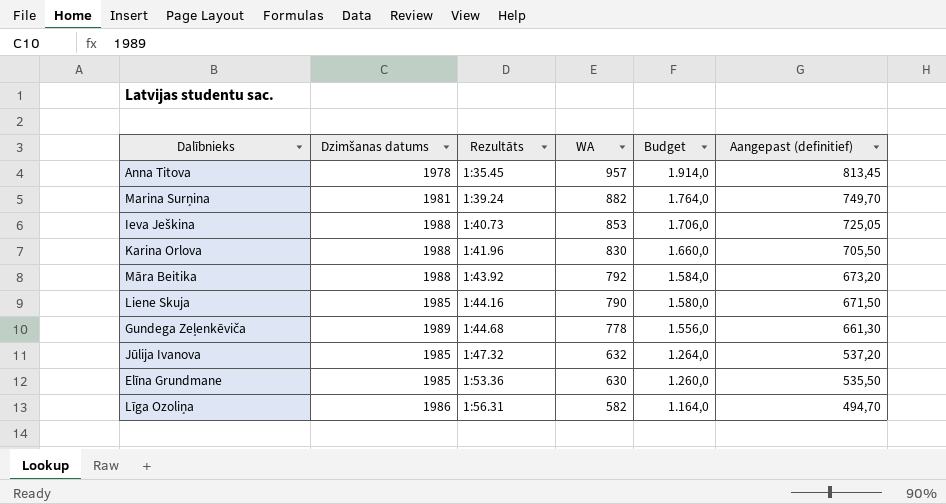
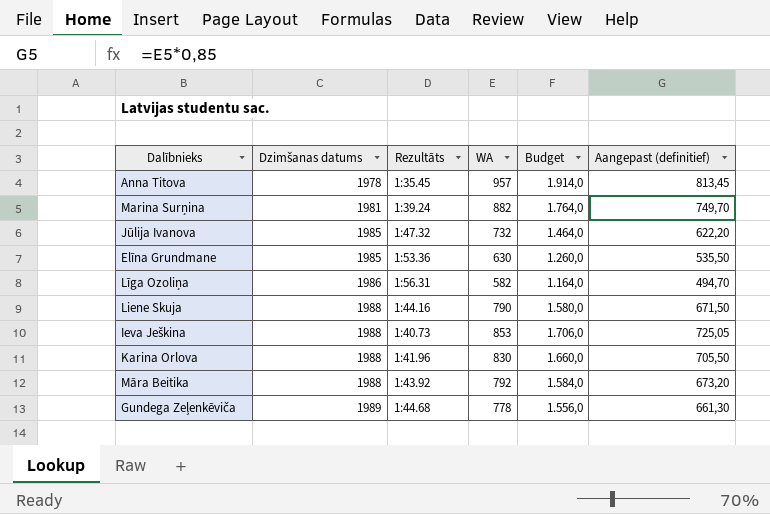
row order: Rezultāts ascending -> Dzimšanas datums ascending
Jūlija Ivanova | WA: 632 -> 732
Jūlija Ivanova | Budget: 1.264,0 -> 1.464,0
Jūlija Ivanova | Aangepast (definitief): 537,20 -> 622,20
Liene Skuja | Dzimšanas datums: 1985 -> 1988

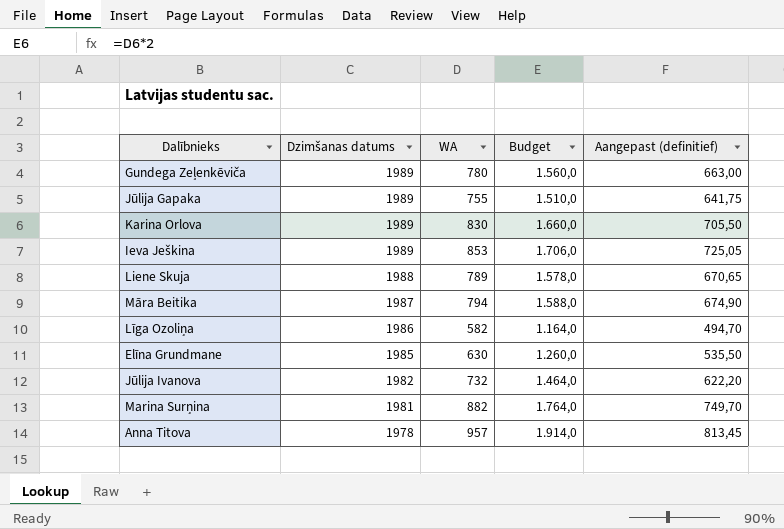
row order: Dzimšanas datums ascending -> Dzimšanas datums descending
column Rezultāts | position: 3 -> none
Gundega Zeļenkēviča | WA: 778 -> 780
Gundega Zeļenkēviča | Budget: 1.556,0 -> 1.560,0
Gundega Zeļenkēviča | Aangepast (definitief): 661,30 -> 663,00
row Jūlija Gapaka: none -> 1989 | 755 | 1.510,0 | 641,75
Karina Orlova | Dzimšanas datums: 1988 -> 1989
Ieva Ješkina | Dzimšanas datums: 1988 -> 1989
Liene Skuja | WA: 790 -> 789
Liene Skuja | Budget: 1.580,0 -> 1.578,0
Liene Skuja | Aangepast (definitief): 671,50 -> 670,65
Māra Beitika | Dzimšanas datums: 1988 -> 1987
Māra Beitika | WA: 792 -> 794
Māra Beitika | Budget: 1.584,0 -> 1.588,0
Māra Beitika | Aangepast (definitief): 673,20 -> 674,90
Jūlija Ivanova | Dzimšanas datums: 1985 -> 1982

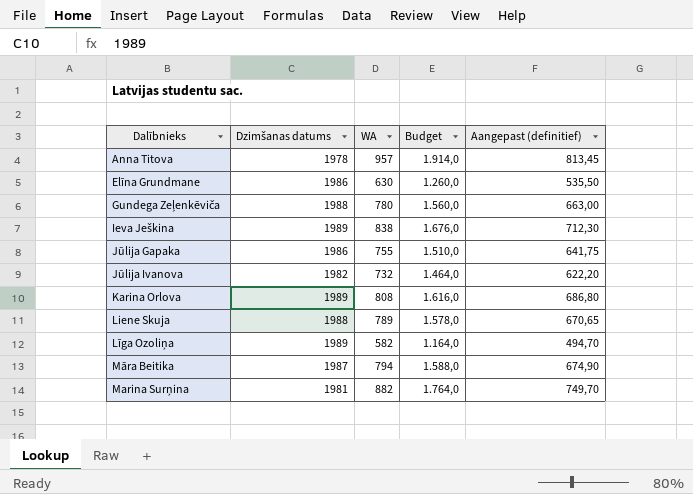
row order: Dzimšanas datums descending -> Dalībnieks ascending
Elīna Grundmane | Dzimšanas datums: 1985 -> 1986
Gundega Zeļenkēviča | Dzimšanas datums: 1989 -> 1988
Ieva Ješkina | WA: 853 -> 838
Ieva Ješkina | Budget: 1.706,0 -> 1.676,0
Ieva Ješkina | Aangepast (definitief): 725,05 -> 712,30
Jūlija Gapaka | Dzimšanas datums: 1989 -> 1986
Karina Orlova | WA: 830 -> 808
Karina Orlova | Budget: 1.660,0 -> 1.616,0
Karina Orlova | Aangepast (definitief): 705,50 -> 686,80
Līga Ozoliņa | Dzimšanas datums: 1986 -> 1989

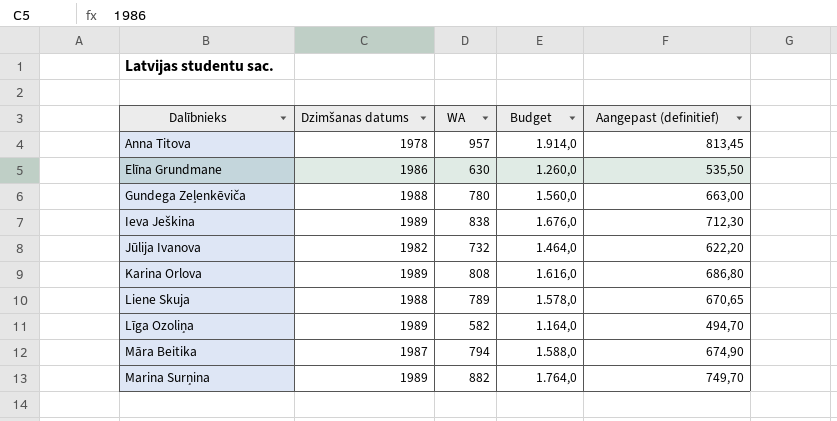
row Jūlija Gapaka: 1986 | 755 | 1.510,0 | 641,75 -> none
Marina Surņina | Dzimšanas datums: 1981 -> 1989

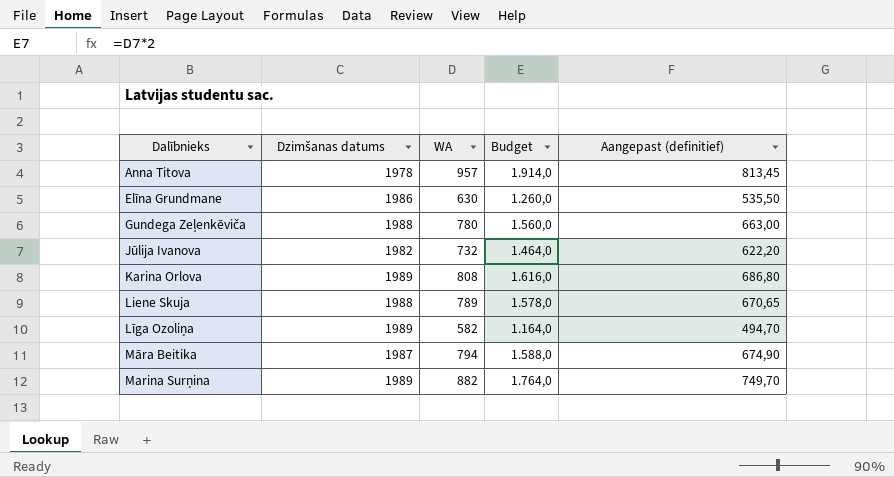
row Ieva Ješkina: 1989 | 838 | 1.676,0 | 712,30 -> none

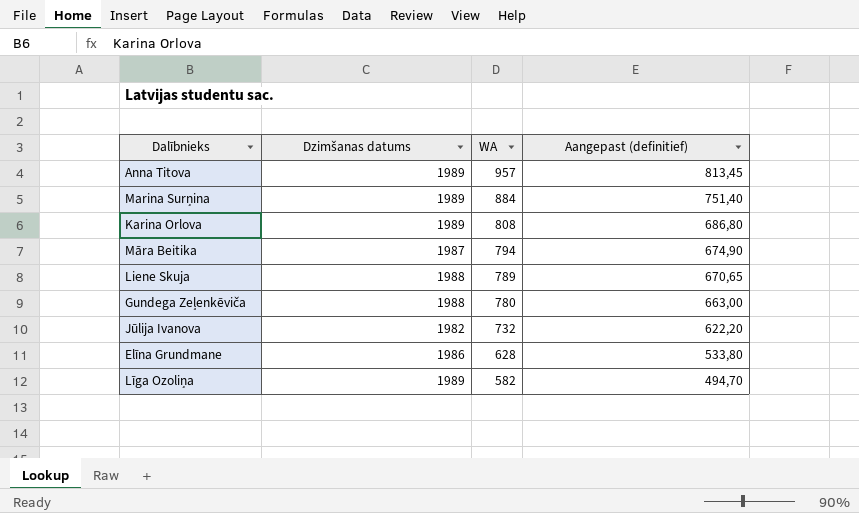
row order: Dalībnieks ascending -> WA descending
column Budget | formula: [WA] * 2 -> none
Anna Titova | Dzimšanas datums: 1978 -> 1989
Marina Surņina | WA: 882 -> 884
Marina Surņina | Aangepast (definitief): 749,70 -> 751,40
Elīna Grundmane | WA: 630 -> 628
Elīna Grundmane | Aangepast (definitief): 535,50 -> 533,80

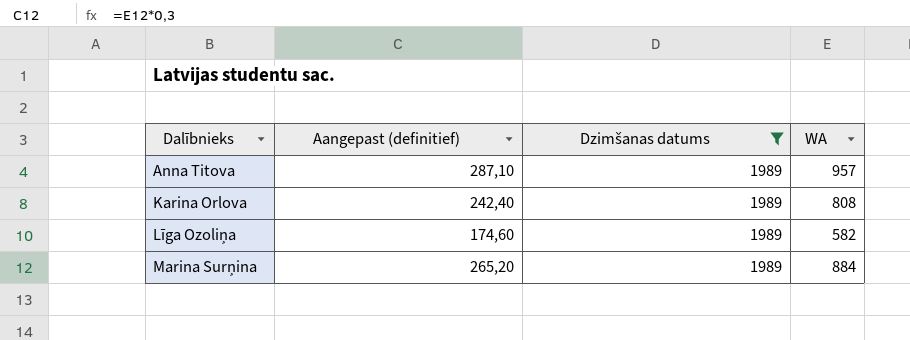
filter: none -> Dzimšanas datums = 1989
row order: WA descending -> Dalībnieks ascending
column Aangepast (definitief) | formula: [WA] * 0,85 -> [WA] * 0,3
column Aangepast (definitief) | position: 4 -> 2

